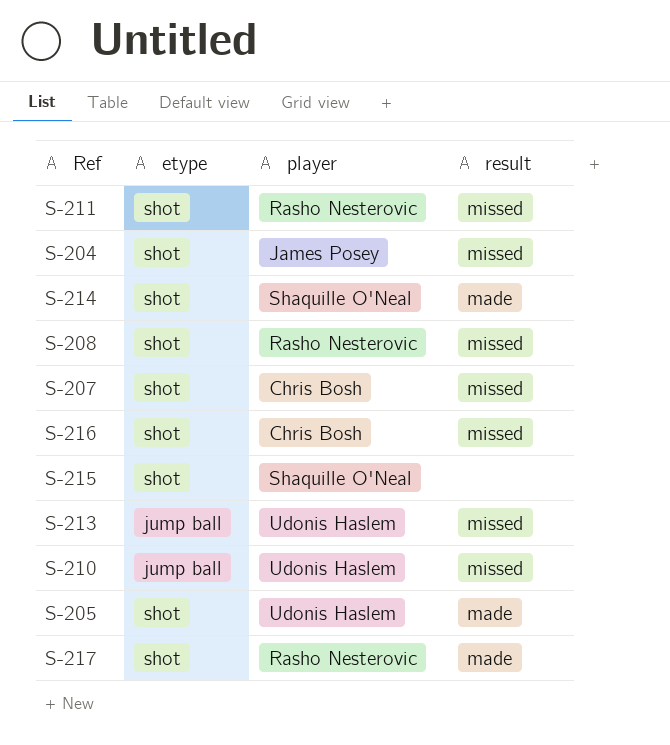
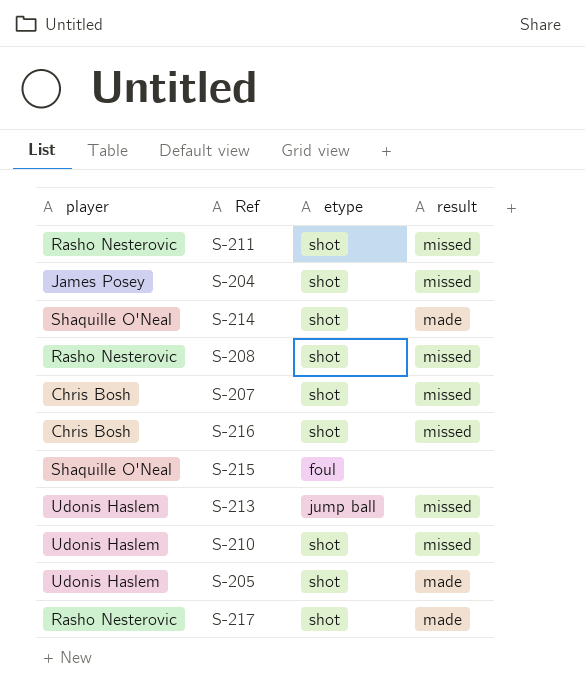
column player | position: 3 -> 1
S-215 | etype: shot -> foul
S-210 | etype: jump ball -> shot

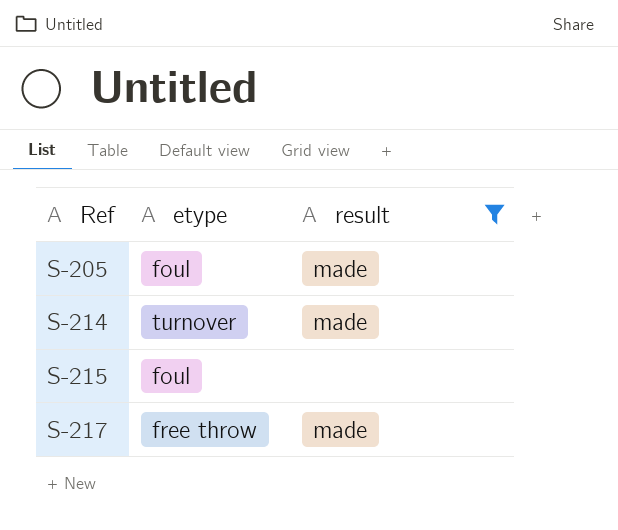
filter: none -> result != missed
row order: none -> Ref ascending
column player | position: 1 -> none
S-205 | etype: shot -> foul
S-214 | etype: shot -> turnover
S-217 | etype: shot -> free throw

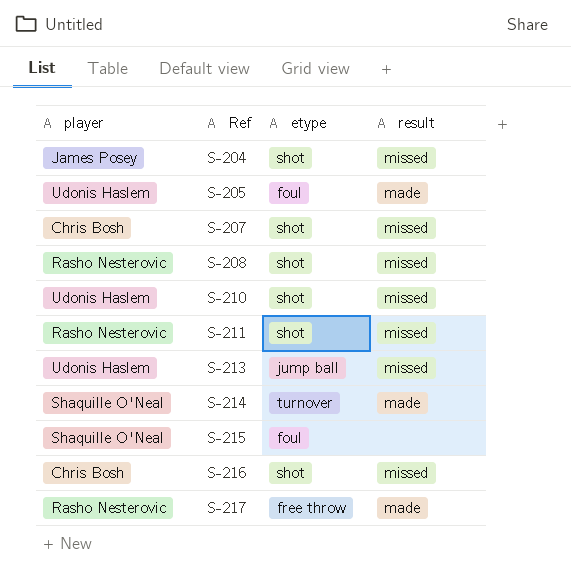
filter: result != missed -> none
column player | position: none -> 1

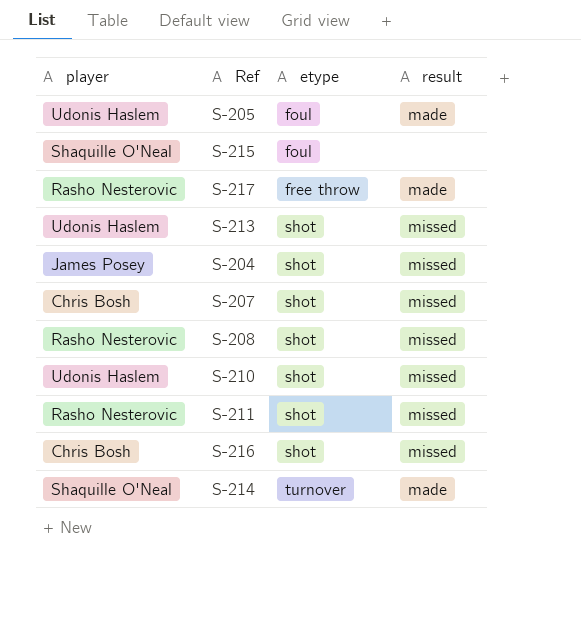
row order: Ref ascending -> etype ascending
S-213 | etype: jump ball -> shot

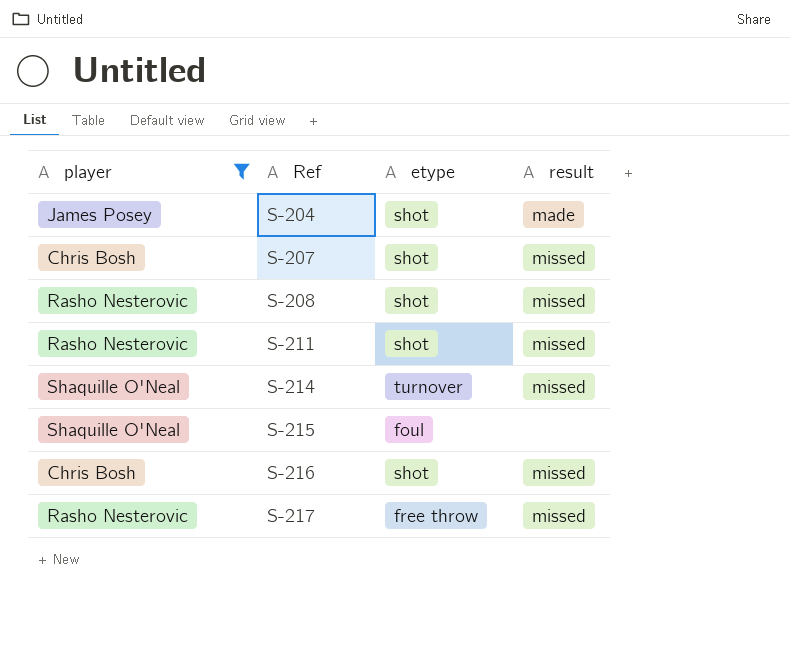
filter: none -> player != Udonis Haslem
row order: etype ascending -> Ref ascending
S-204 | result: missed -> made
S-214 | result: made -> missed
S-217 | result: made -> missed

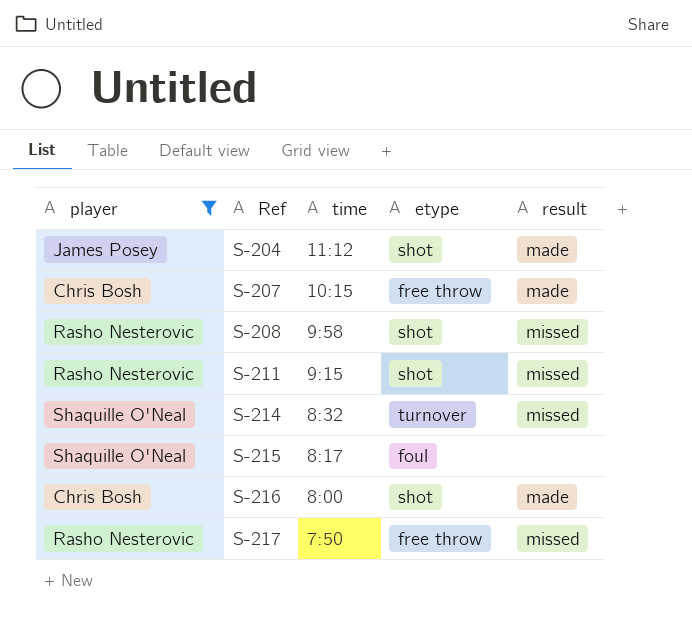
column time | position: none -> 3
S-207 | etype: shot -> free throw
S-207 | result: missed -> made
S-216 | result: missed -> made

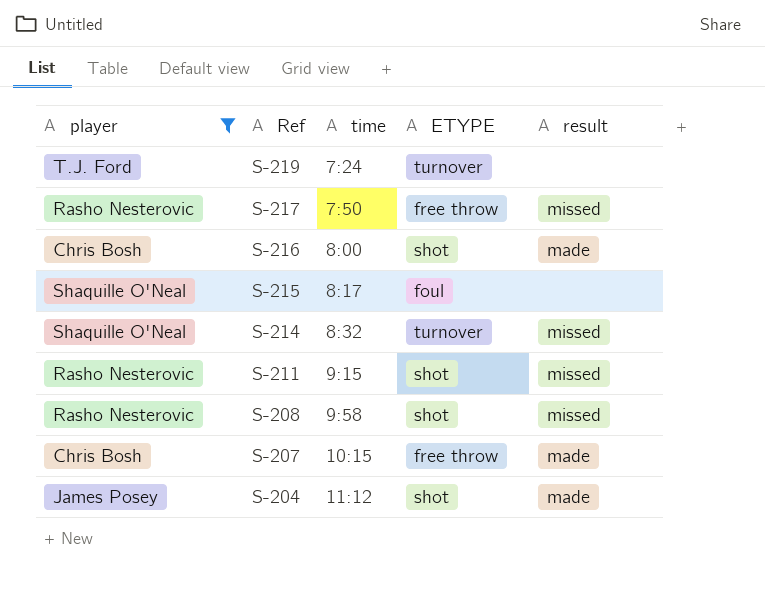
row order: Ref ascending -> Ref descending
column name: etype -> ETYPE
row S-219: none -> T.J. Ford | 7:24 | turnover | none

